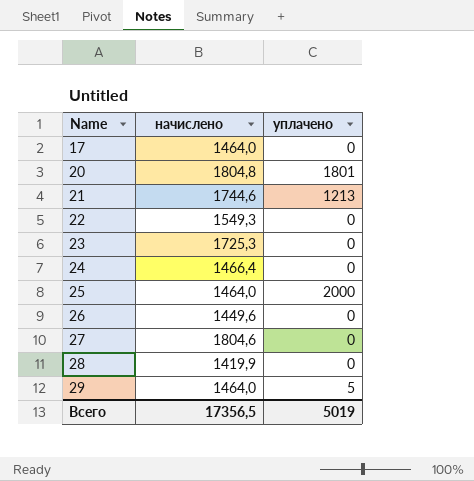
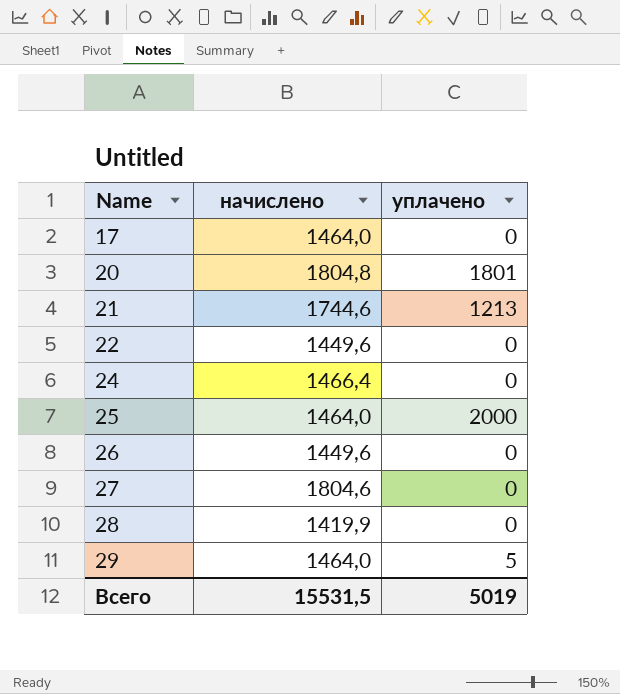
row 23: 1725,3 | 0 -> none
22 | начислено: 1549,3 -> 1449,6
Всего | начислено: 17356,5 -> 15531,5

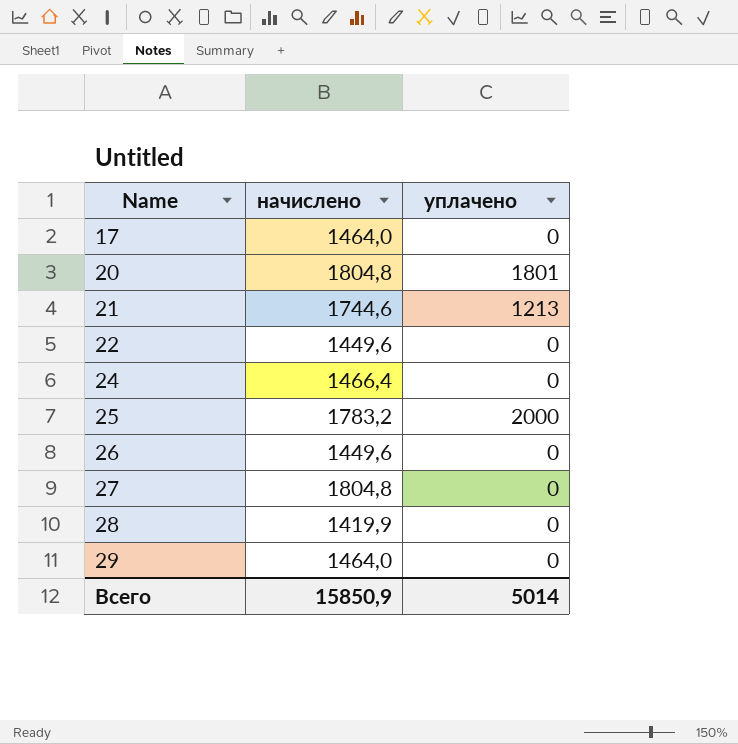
25 | начислено: 1464,0 -> 1783,2
27 | начислено: 1804,6 -> 1804,8
29 | уплачено: 5 -> 0
Всего | начислено: 15531,5 -> 15850,9
Всего | уплачено: 5019 -> 5014

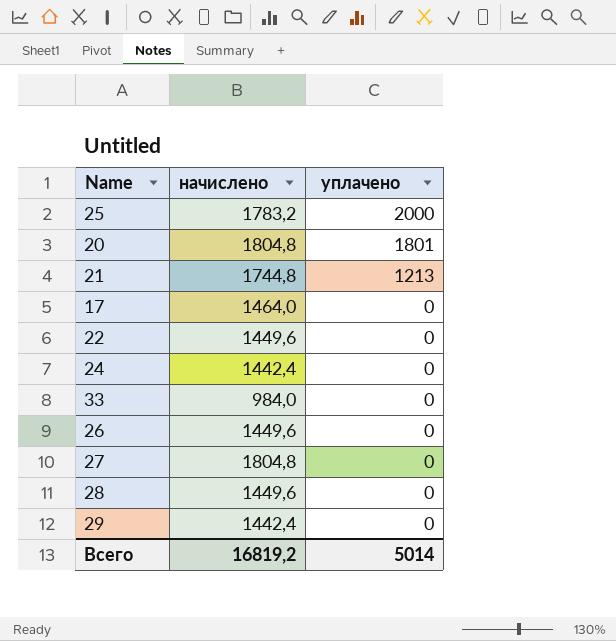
row order: Name ascending -> уплачено descending
21 | начислено: 1744,6 -> 1744,8
24 | начислено: 1466,4 -> 1442,4
row 33: none -> 984,0 | 0
28 | начислено: 1419,9 -> 1449,6
29 | начислено: 1464,0 -> 1442,4
Всего | начислено: 15850,9 -> 16819,2

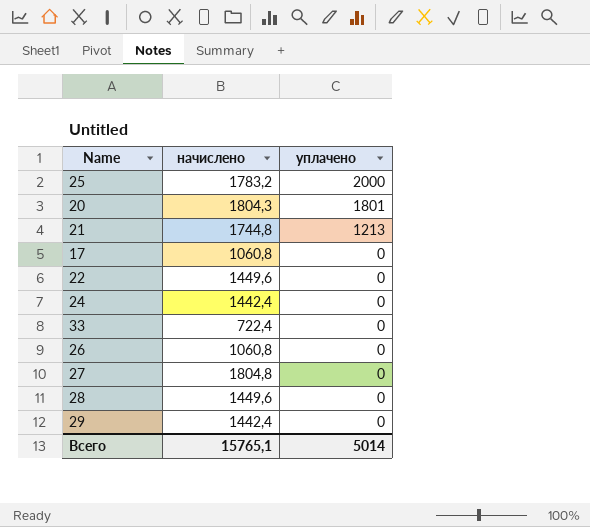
20 | начислено: 1804,8 -> 1804,3
17 | начислено: 1464,0 -> 1060,8
33 | начислено: 984,0 -> 722,4
26 | начислено: 1449,6 -> 1060,8
Всего | начислено: 16819,2 -> 15765,1

